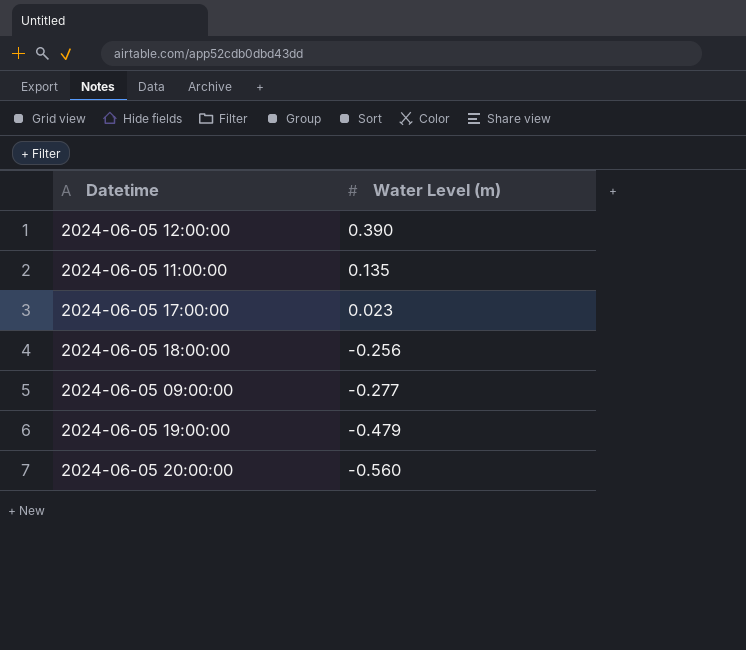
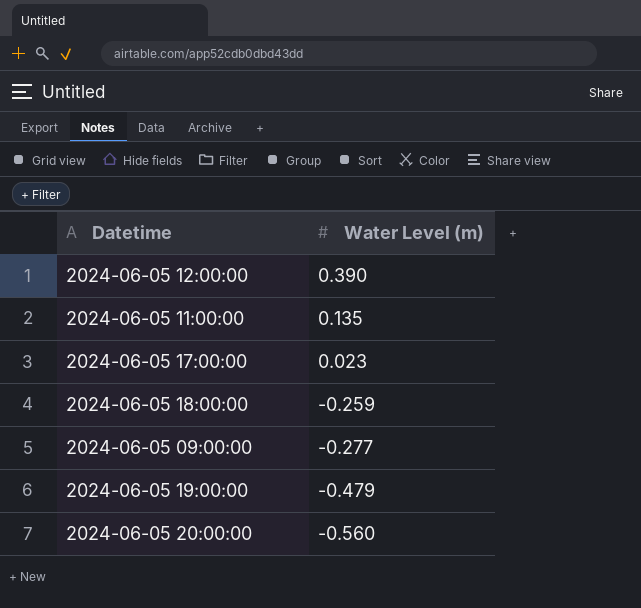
2024-06-05 18:00:00 | Water Level (m): -0.256 -> -0.259

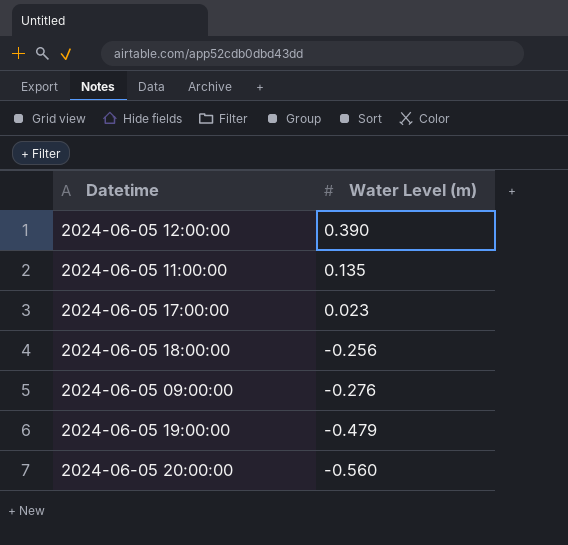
2024-06-05 18:00:00 | Water Level (m): -0.259 -> -0.256
2024-06-05 09:00:00 | Water Level (m): -0.277 -> -0.276

